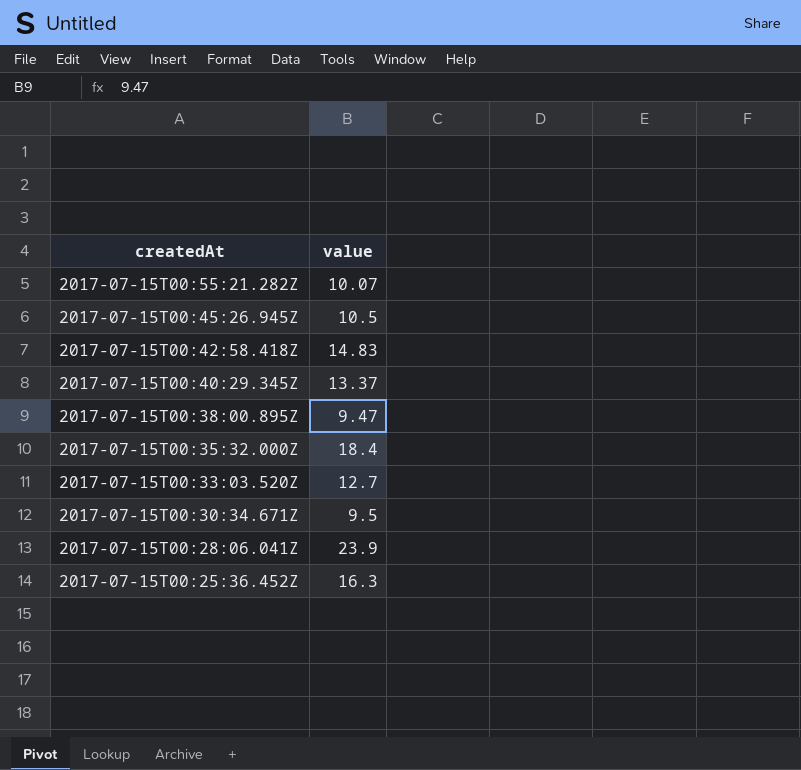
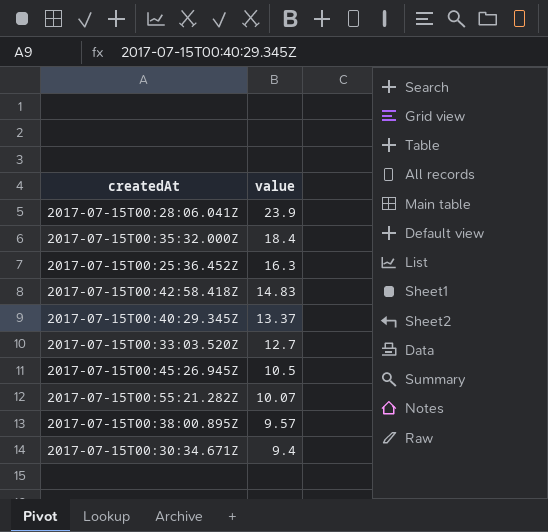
row order: createdAt descending -> value descending
2017-07-15T00:38:00.895Z | value: 9.47 -> 9.57
2017-07-15T00:30:34.671Z | value: 9.5 -> 9.4

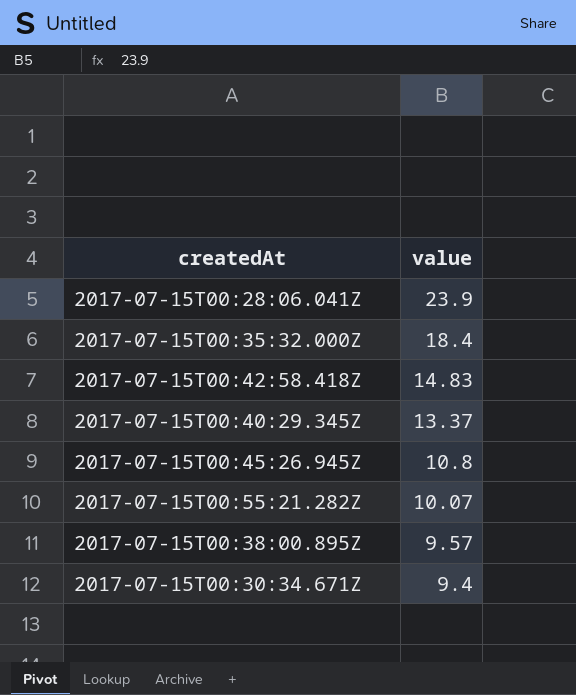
row 2017-07-15T00:25:36.452Z: 16.3 -> none
row 2017-07-15T00:33:03.520Z: 12.7 -> none
2017-07-15T00:45:26.945Z | value: 10.5 -> 10.8

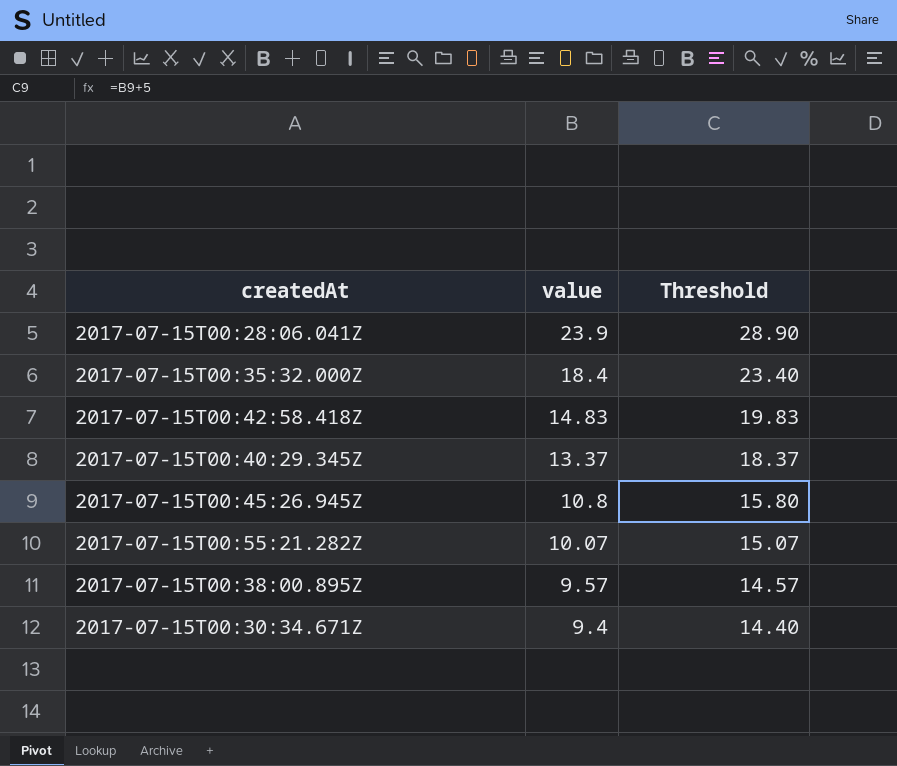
column Threshold | formula: none -> [value] + 5

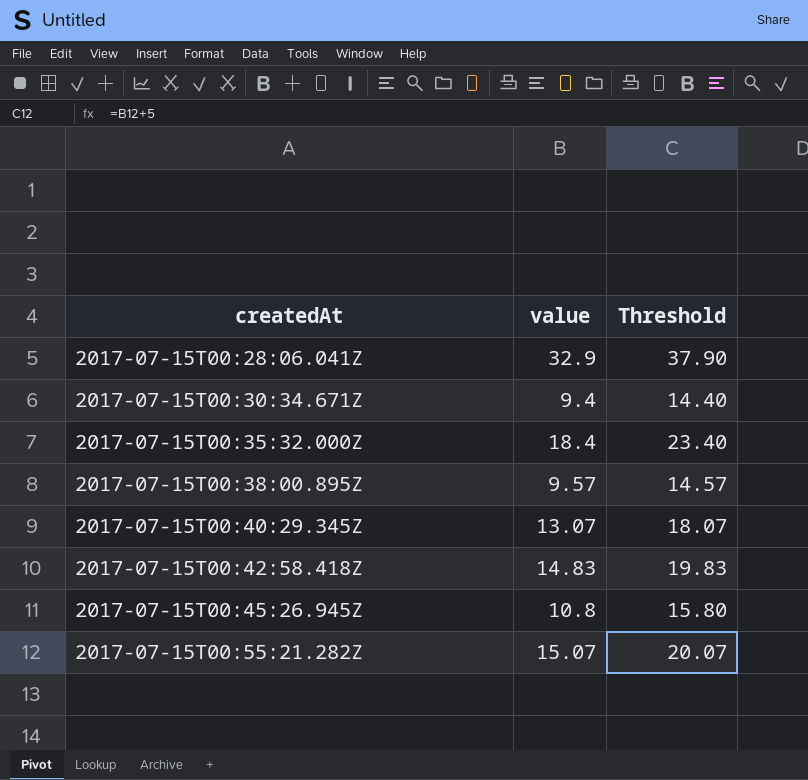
row order: value descending -> createdAt ascending
2017-07-15T00:28:06.041Z | value: 23.9 -> 32.9
2017-07-15T00:28:06.041Z | Threshold: 28.90 -> 37.90
2017-07-15T00:40:29.345Z | value: 13.37 -> 13.07
2017-07-15T00:40:29.345Z | Threshold: 18.37 -> 18.07
2017-07-15T00:55:21.282Z | value: 10.07 -> 15.07
2017-07-15T00:55:21.282Z | Threshold: 15.07 -> 20.07

